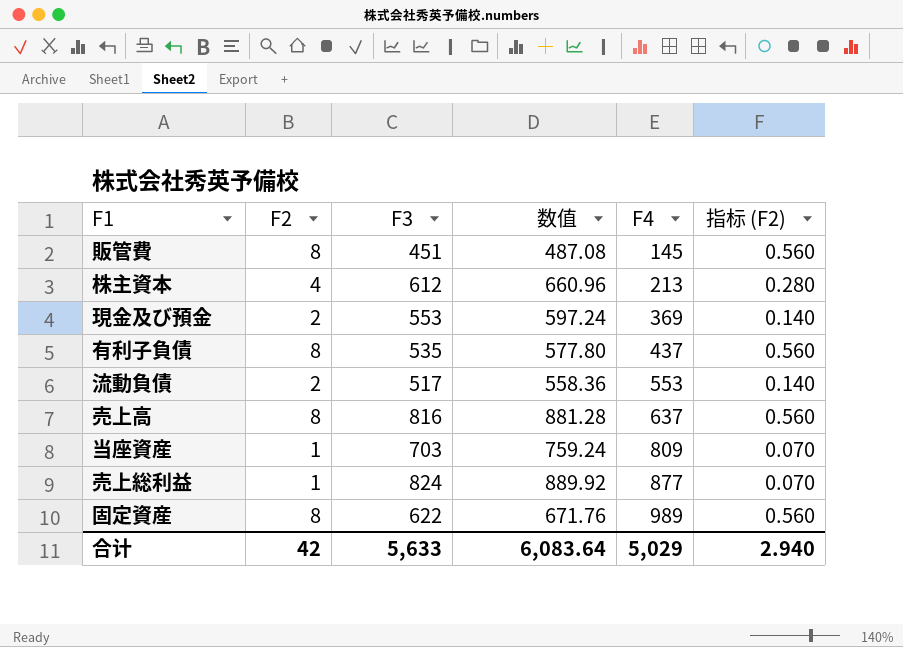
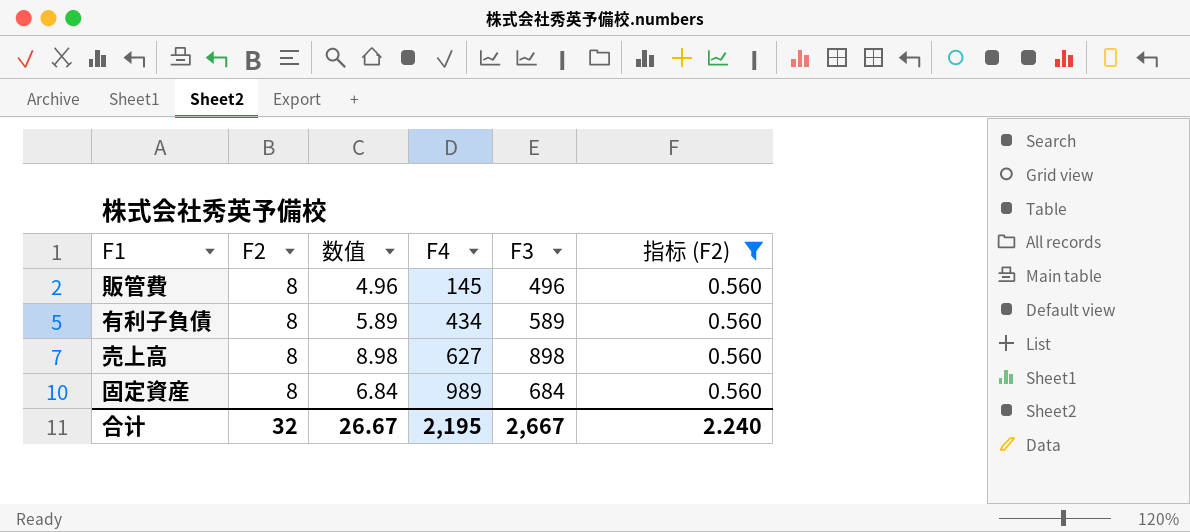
filter: none -> 指标 (F2) = 0.560
column 数值 | formula: [F3] * 1.08 -> [F3] * 0.01
column F3 | position: 3 -> 5
販管費 | F3: 451 -> 496
有利子負債 | F4: 437 -> 434
有利子負債 | F3: 535 -> 589
売上高 | F4: 637 -> 627
売上高 | F3: 816 -> 898
固定資産 | F3: 622 -> 684
合计 | F2: 42 -> 32
合计 | 数值: 6,083.64 -> 26.67
合计 | F4: 5,029 -> 2,195
合计 | F3: 5,633 -> 2,667
合计 | 指标 (F2): 2.940 -> 2.240

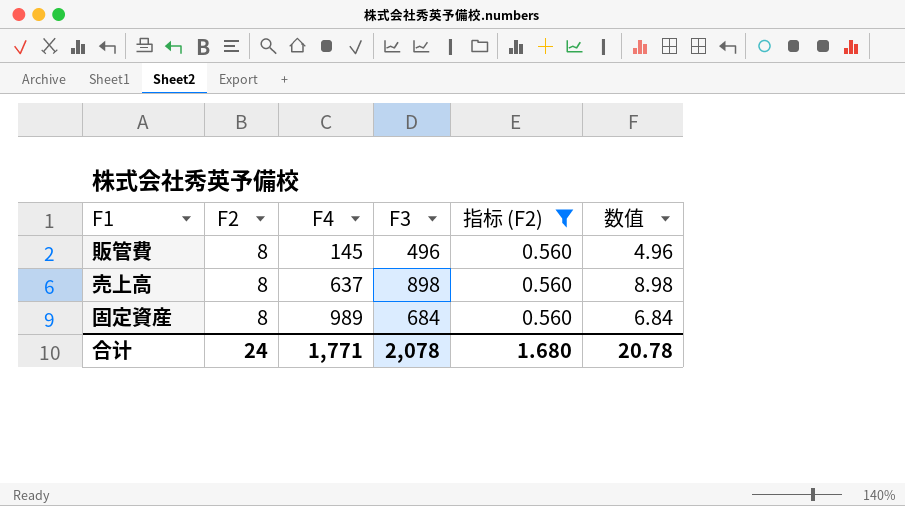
column 数值 | position: 3 -> 6
row 有利子負債: 8 | 5.89 | 434 | 589 | 0.560 -> none
売上高 | F4: 627 -> 637
合计 | F2: 32 -> 24
合计 | F4: 2,195 -> 1,771
合计 | F3: 2,667 -> 2,078
合计 | 指标 (F2): 2.240 -> 1.680
合计 | 数值: 26.67 -> 20.78

